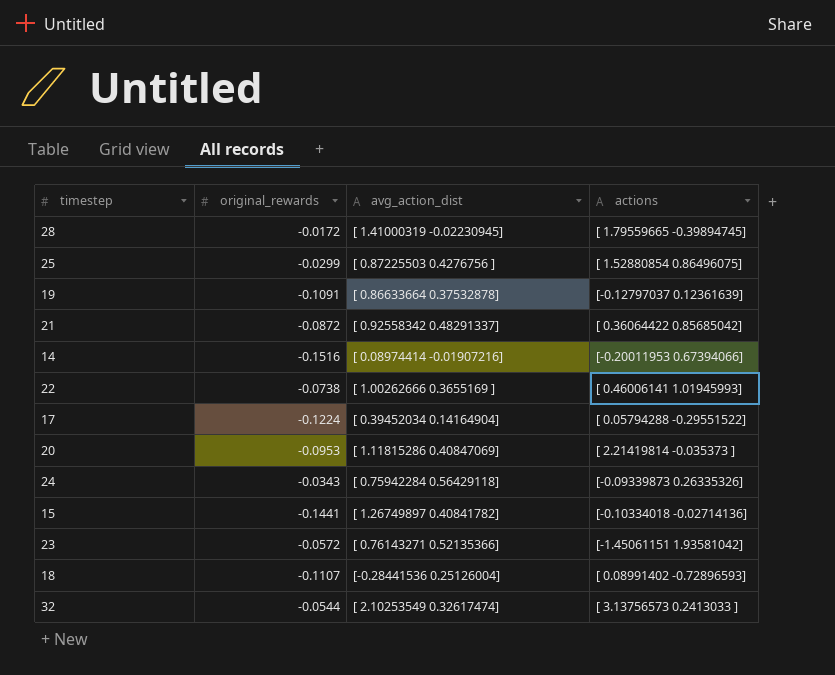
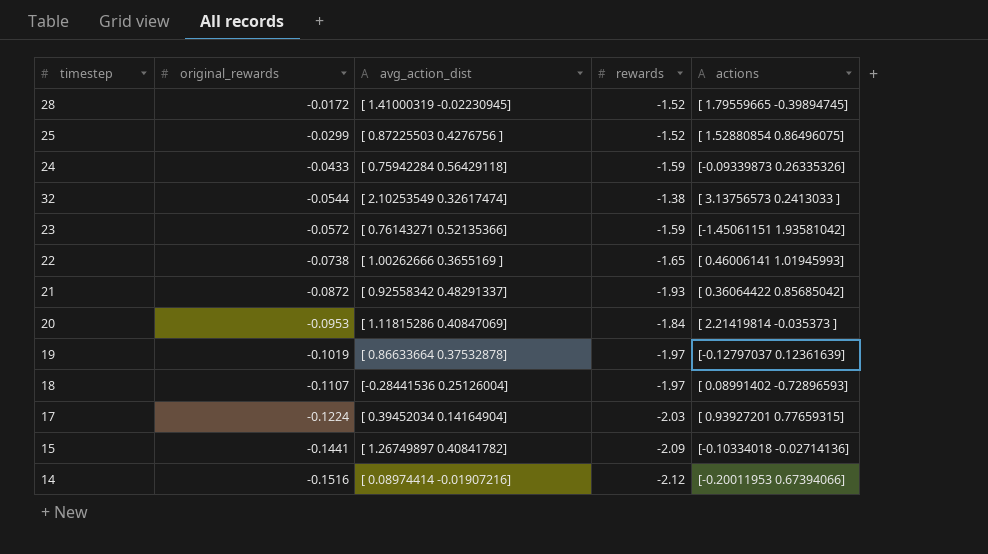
row order: none -> original_rewards descending
column rewards | position: none -> 4
24 | original_rewards: -0.0343 -> -0.0433
19 | original_rewards: -0.1091 -> -0.1019
17 | actions: [ 0.05794288 -0.29551522] -> [ 0.93927201 0.77659315]

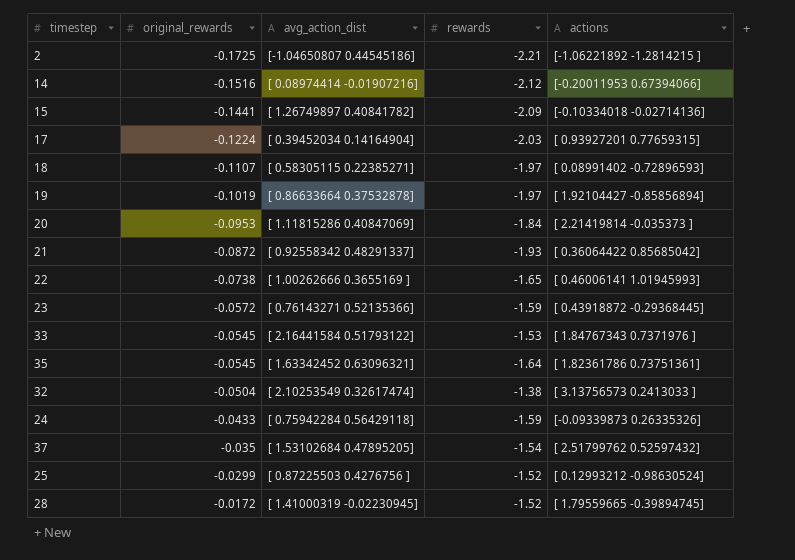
row order: original_rewards descending -> original_rewards ascending
row 2: none -> -0.1725 | [-1.04650807 0.44545186] | -2.21 | [-1.06221892 -1.2814215 ]
18 | avg_action_dist: [-0.28441536 0.25126004] -> [ 0.58305115 0.22385271]
19 | actions: [-0.12797037 0.12361639] -> [ 1.92104427 -0.85856894]
23 | actions: [-1.45061151 1.93581042] -> [ 0.43918872 -0.29368445]
row 33: none -> -0.0545 | [ 2.16441584 0.51793122] | -1.53 | [ 1.84767343 0.7371976 ]
row 35: none -> -0.0545 | [ 1.63342452 0.63096321] | -1.64 | [ 1.82361786 0.73751361]
32 | original_rewards: -0.0544 -> -0.0504
row 37: none -> -0.035 | [ 1.53102684 0.47895205] | -1.54 | [ 2.51799762 0.52597432]
25 | actions: [ 1.52880854 0.86496075] -> [ 0.12993212 -0.98630524]

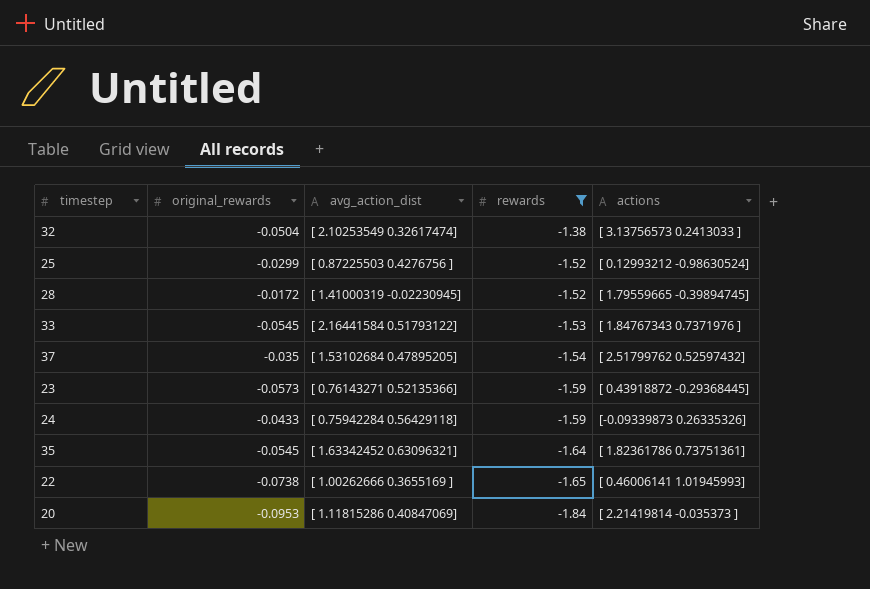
filter: none -> rewards >= -1.84
row order: original_rewards ascending -> rewards descending
23 | original_rewards: -0.0572 -> -0.0573

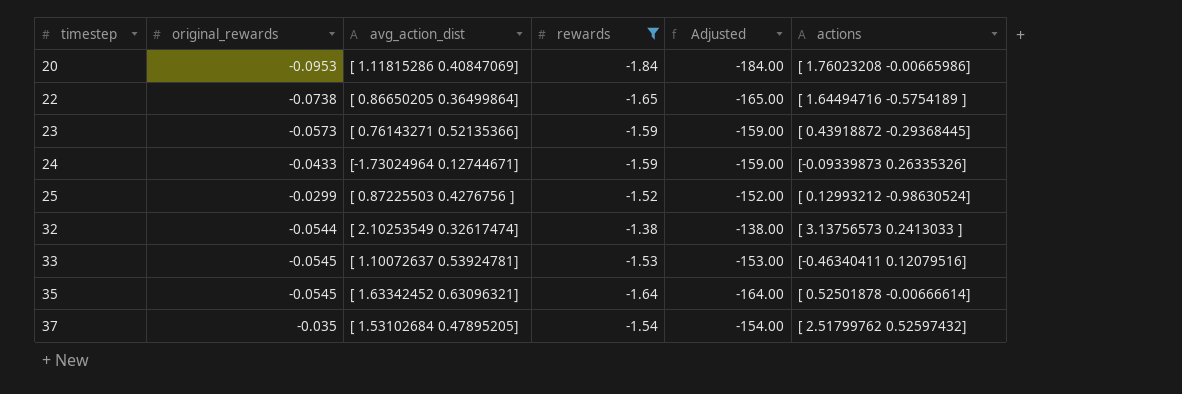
row order: rewards descending -> timestep ascending
column Adjusted | formula: none -> [rewards] * 100
row 28: -0.0172 | [ 1.41000319 -0.02230945] | -1.52 | [ 1.79559665 -0.39894745] -> none
20 | actions: [ 2.21419814 -0.035373 ] -> [ 1.76023208 -0.00665986]
22 | avg_action_dist: [ 1.00262666 0.3655169 ] -> [ 0.86650205 0.36499864]
22 | actions: [ 0.46006141 1.01945993] -> [ 1.64494716 -0.5754189 ]
24 | avg_action_dist: [ 0.75942284 0.56429118] -> [-1.73024964 0.12744671]
32 | original_rewards: -0.0504 -> -0.0544
33 | avg_action_dist: [ 2.16441584 0.51793122] -> [ 1.10072637 0.53924781]
33 | actions: [ 1.84767343 0.7371976 ] -> [-0.46340411 0.12079516]
35 | actions: [ 1.82361786 0.73751361] -> [ 0.52501878 -0.00666614]

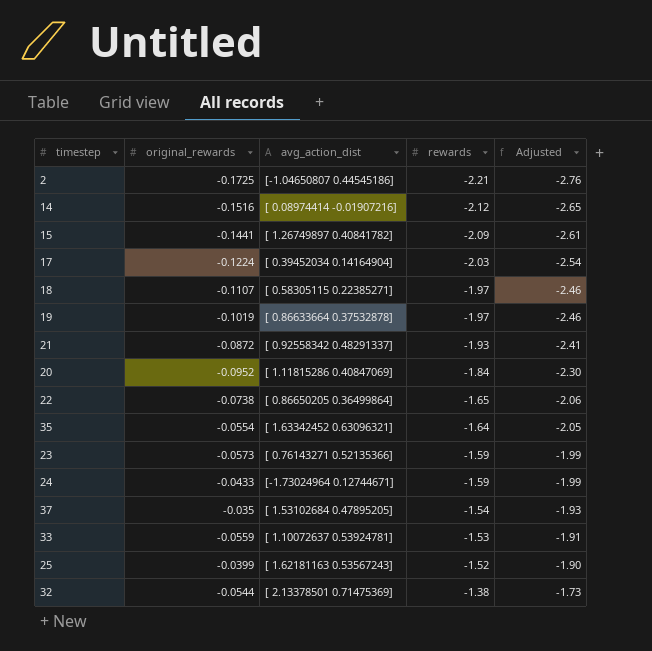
filter: rewards >= -1.84 -> none
row order: timestep ascending -> rewards ascending
column actions | position: 6 -> none
column Adjusted | formula: [rewards] * 100 -> [rewards] * 1.25
20 | original_rewards: -0.0953 -> -0.0952
35 | original_rewards: -0.0545 -> -0.0554
33 | original_rewards: -0.0545 -> -0.0559
25 | original_rewards: -0.0299 -> -0.0399
25 | avg_action_dist: [ 0.87225503 0.4276756 ] -> [ 1.62181163 0.53567243]
32 | avg_action_dist: [ 2.10253549 0.32617474] -> [ 2.13378501 0.71475369]

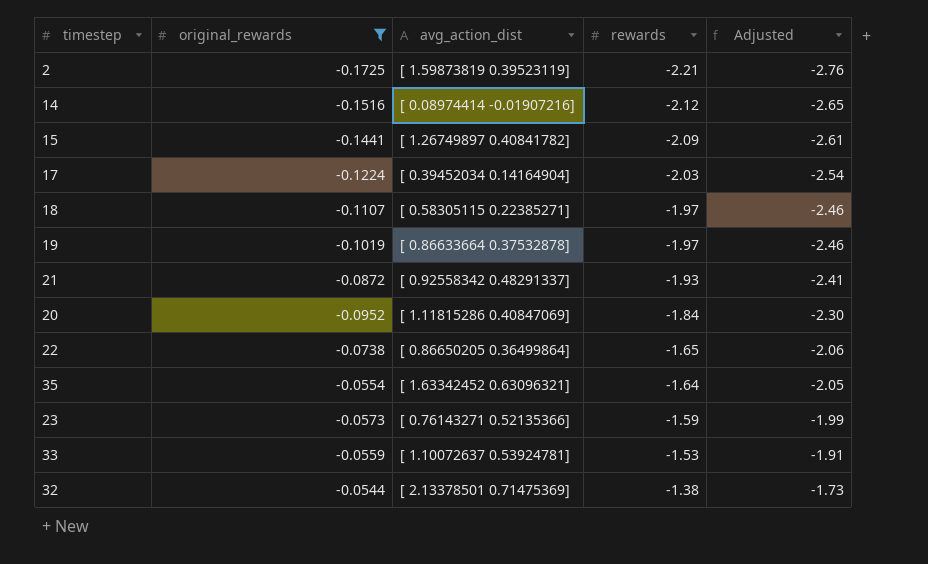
filter: none -> original_rewards <= -0.0544
2 | avg_action_dist: [-1.04650807 0.44545186] -> [ 1.59873819 0.39523119]

